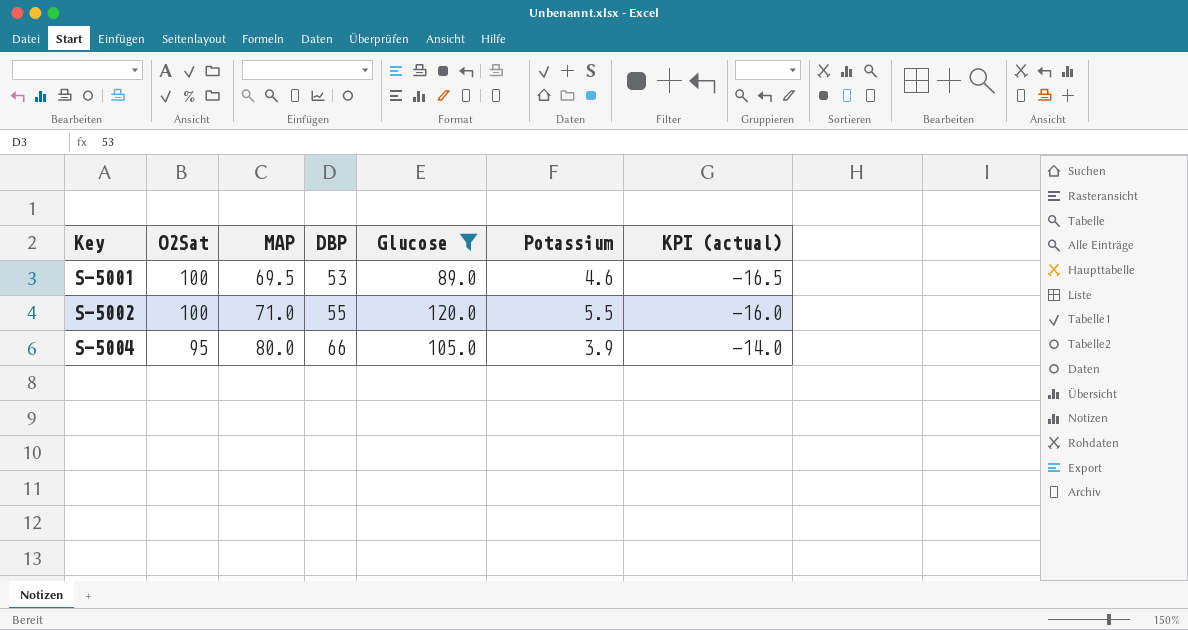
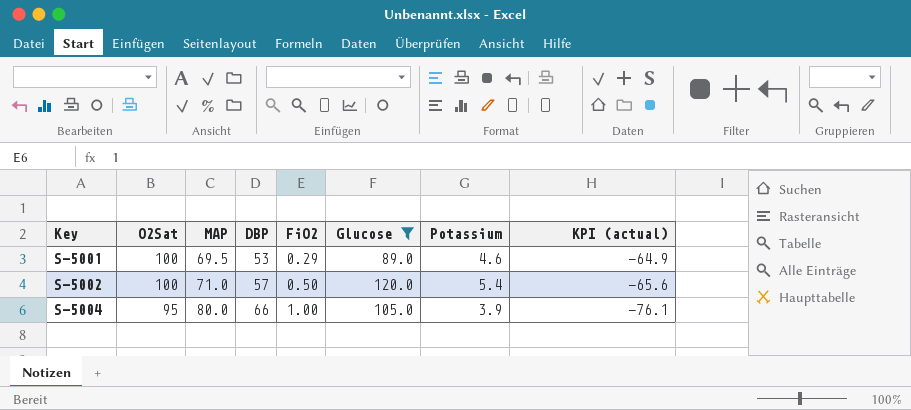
column FiO2 | position: none -> 5
column KPI (actual) | formula: [DBP] - [MAP] -> [Potassium] - [MAP]
S-5002 | DBP: 55 -> 57
S-5002 | Potassium: 5.5 -> 5.4

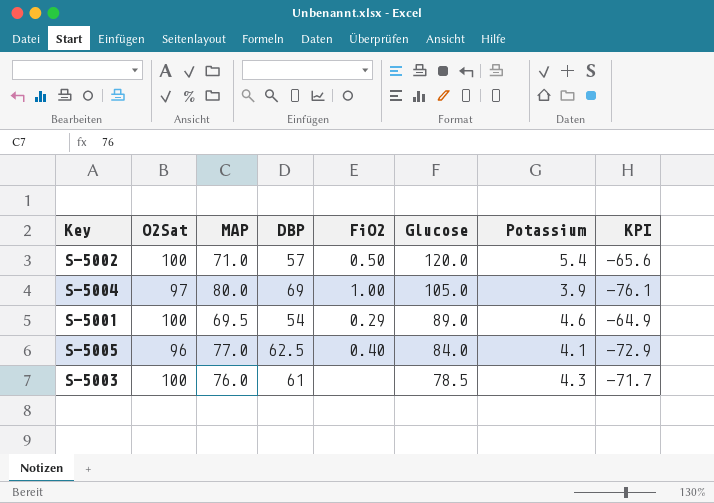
filter: Glucose >= 89.0 -> none
row order: Key ascending -> Glucose descending
column name: KPI (actual) -> KPI
S-5004 | O2Sat: 95 -> 97
S-5004 | DBP: 66 -> 69
S-5001 | DBP: 53 -> 54

